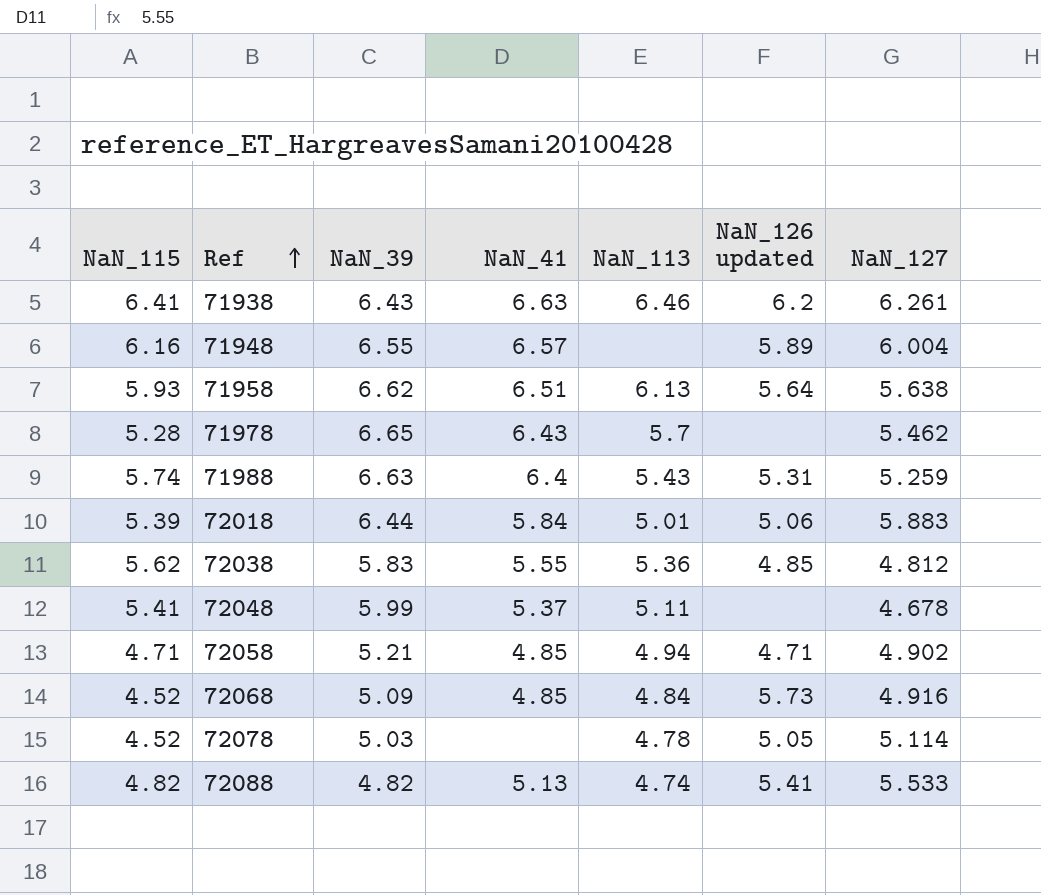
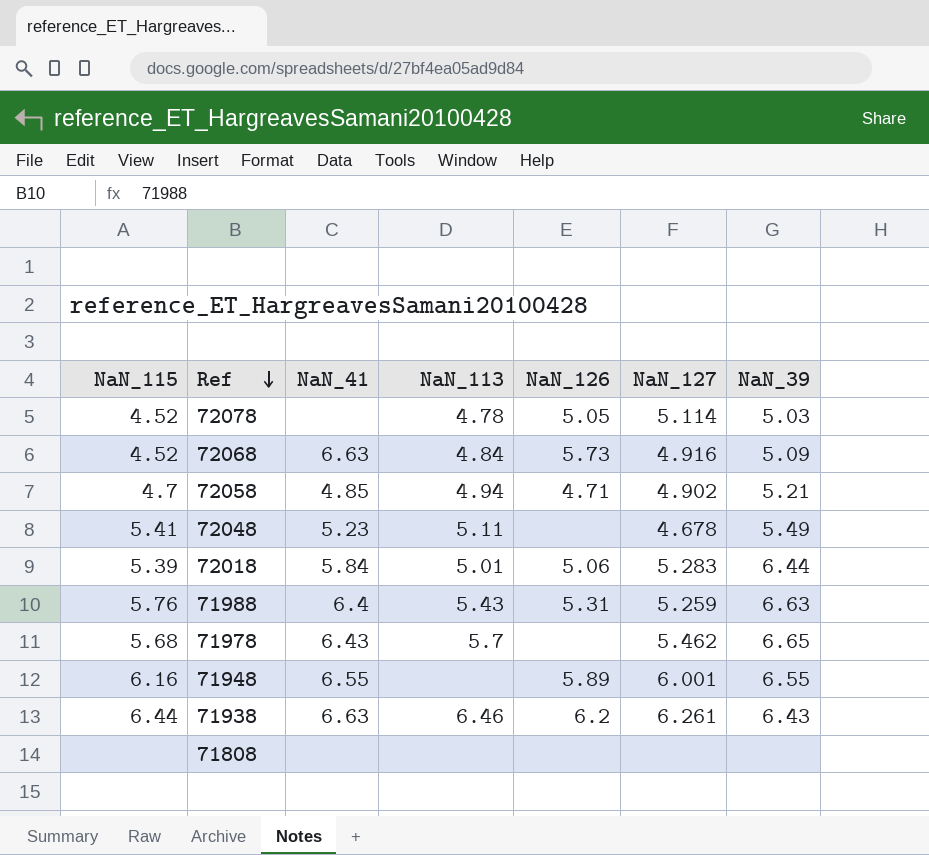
row order: Ref ascending -> Ref descending
column name: NaN_126 updated -> NaN_126
column NaN_39 | position: 3 -> 7
row 71958: 5.93 | 6.62 | 6.51 | 6.13 | 5.64 | 5.638 -> none
row 72038: 5.62 | 5.83 | 5.55 | 5.36 | 4.85 | 4.812 -> none
row 72088: 4.82 | 4.82 | 5.13 | 4.74 | 5.41 | 5.533 -> none
72068 | NaN_41: 4.85 -> 6.63
72058 | NaN_115: 4.71 -> 4.7
72048 | NaN_41: 5.37 -> 5.23
72048 | NaN_39: 5.99 -> 5.49
72018 | NaN_127: 5.883 -> 5.283
71988 | NaN_115: 5.74 -> 5.76
71978 | NaN_115: 5.28 -> 5.68
71948 | NaN_41: 6.57 -> 6.55
71948 | NaN_127: 6.004 -> 6.001
71938 | NaN_115: 6.41 -> 6.44
row 71808: none -> none | none | none | none | none | none

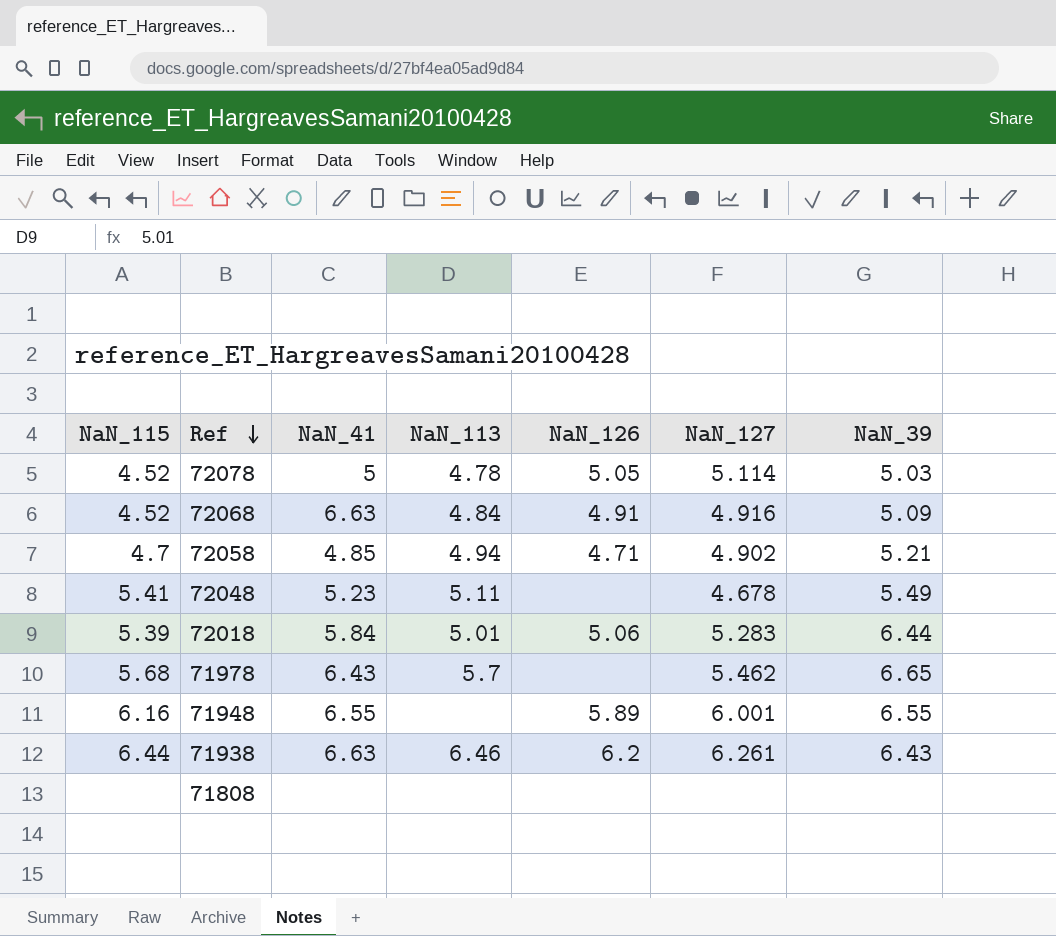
row 71988: 5.76 | 6.4 | 5.43 | 5.31 | 5.259 | 6.63 -> none
72078 | NaN_41: none -> 5
72068 | NaN_126: 5.73 -> 4.91

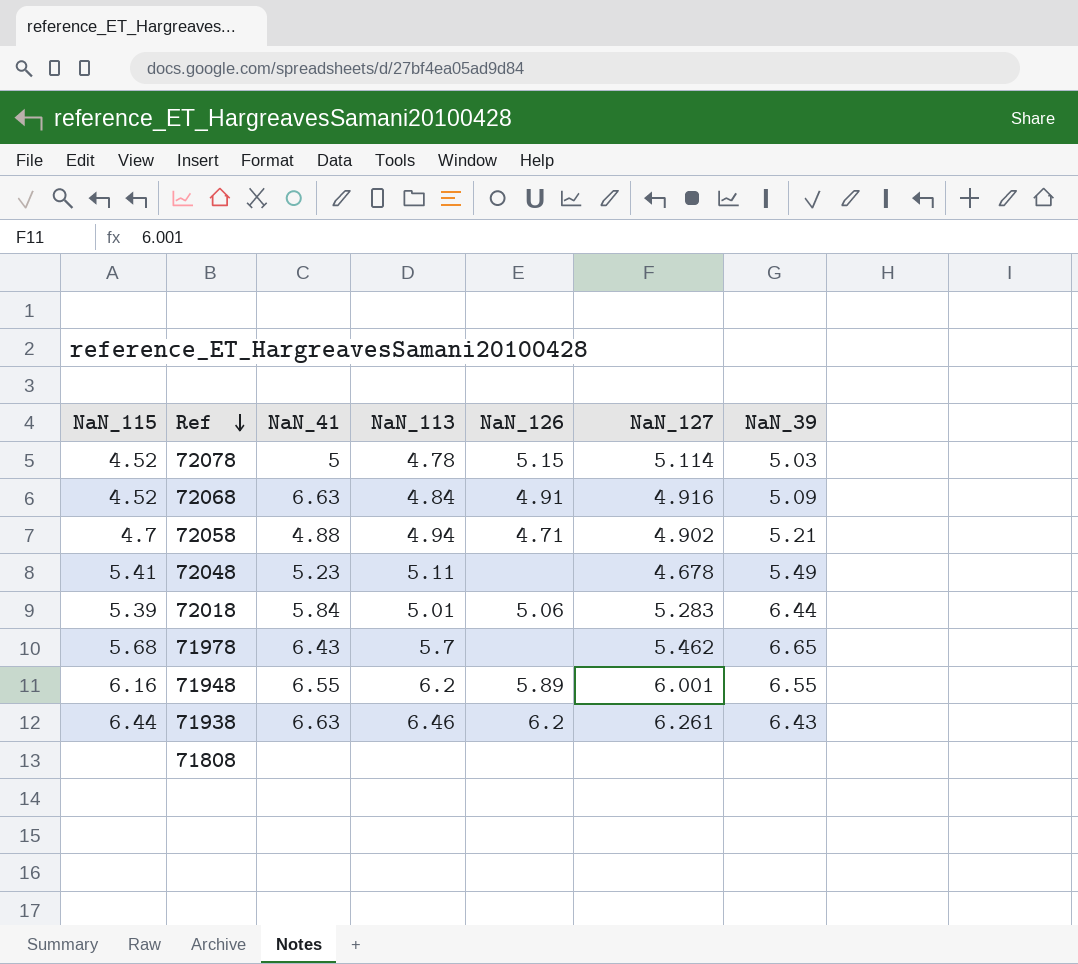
72078 | NaN_126: 5.05 -> 5.15
72058 | NaN_41: 4.85 -> 4.88
71948 | NaN_113: none -> 6.2

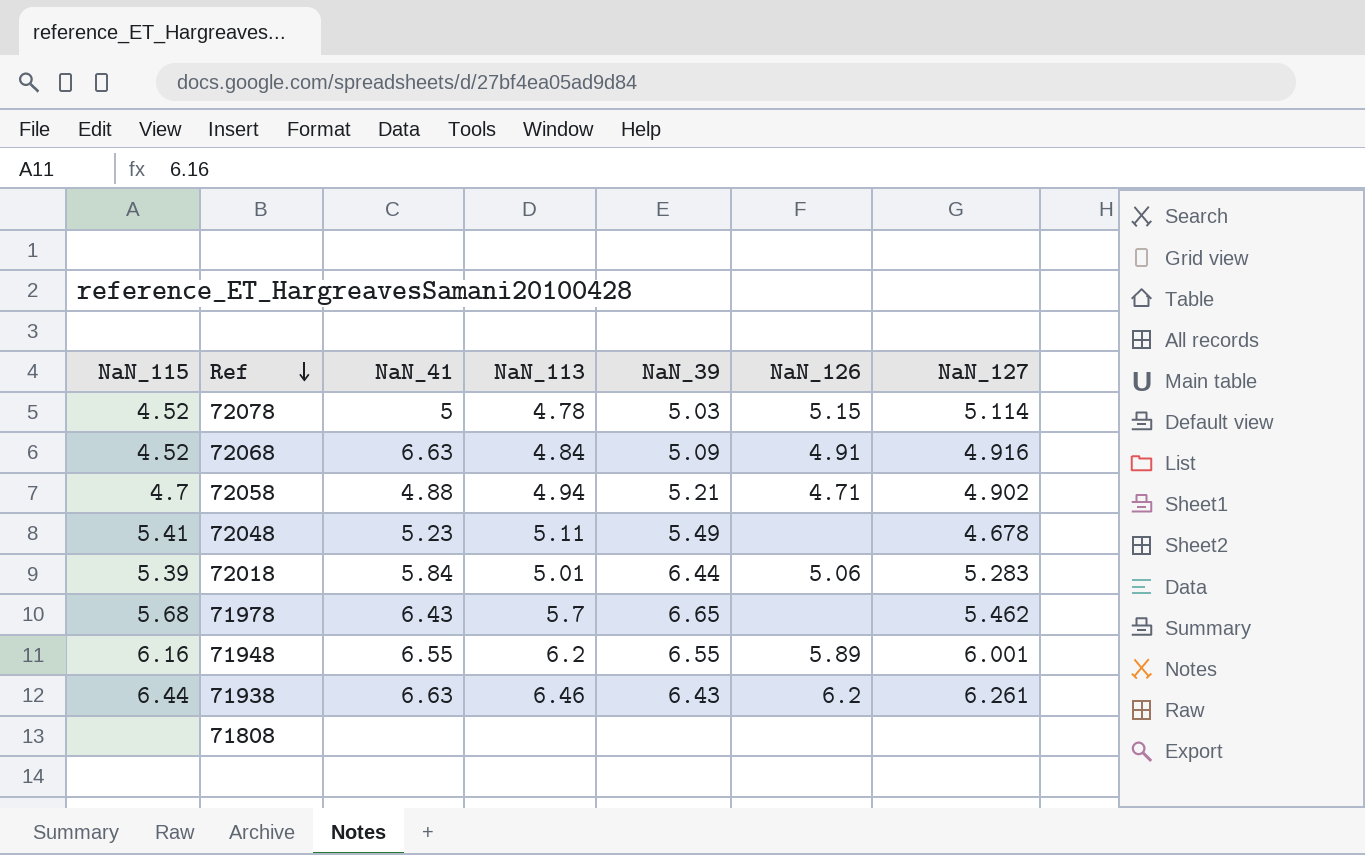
column NaN_39 | position: 7 -> 5

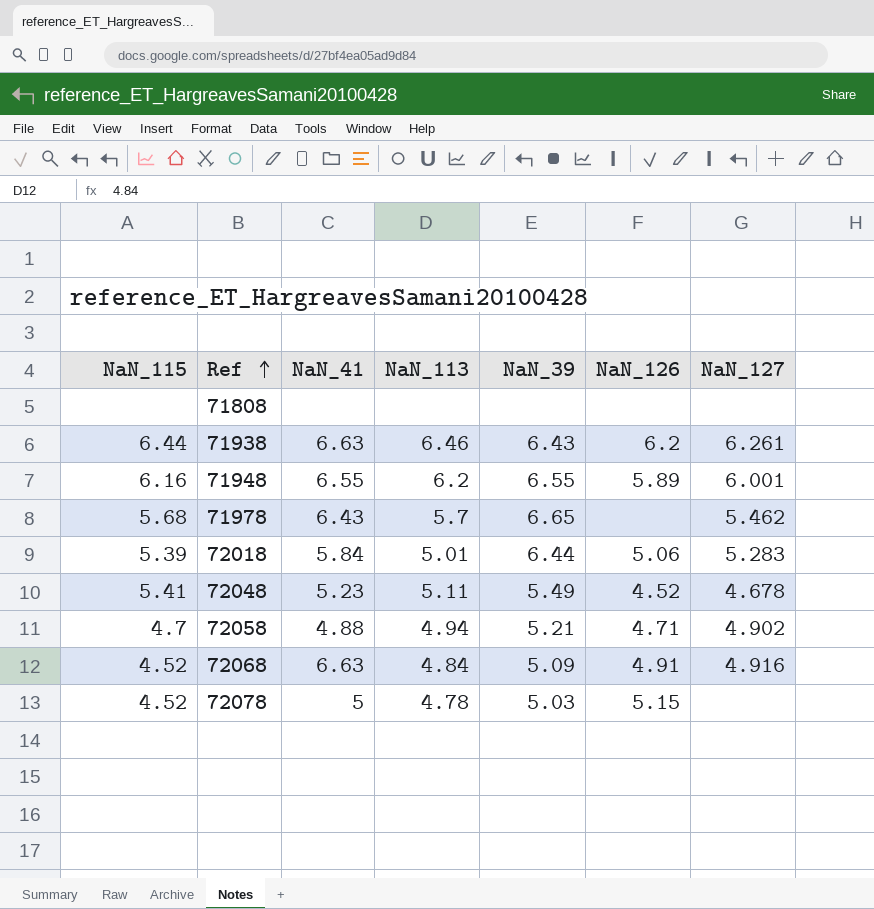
row order: Ref descending -> Ref ascending
72048 | NaN_126: none -> 4.52
72078 | NaN_127: 5.114 -> none

